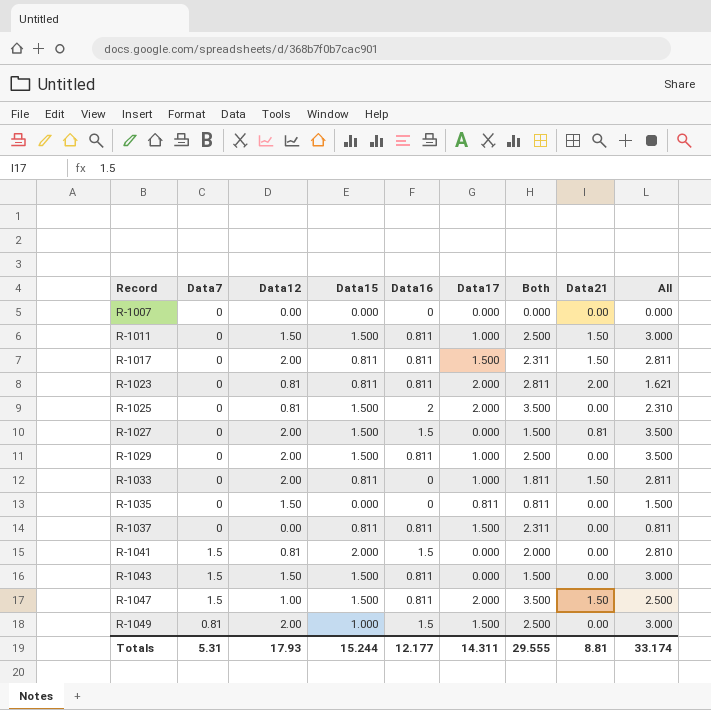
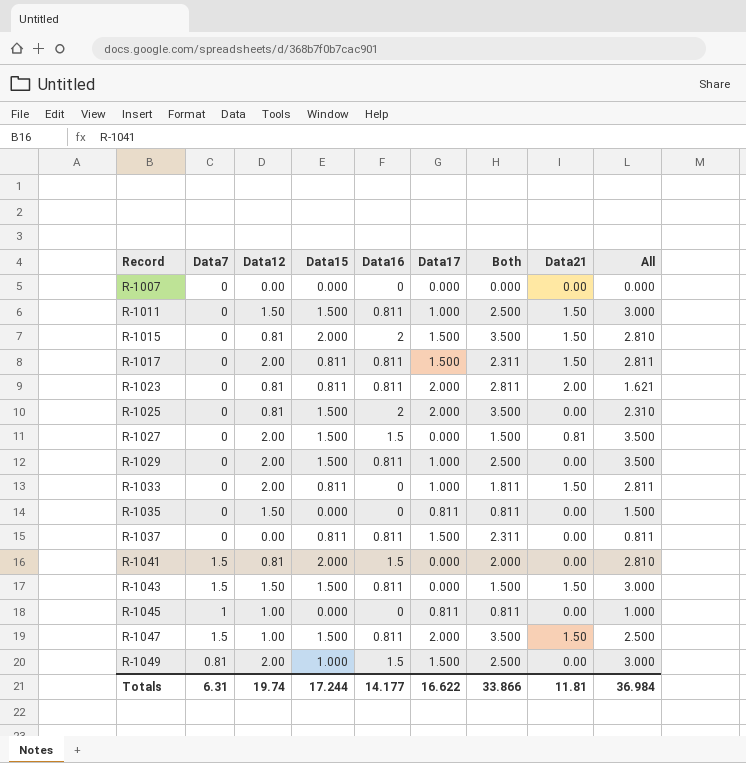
row R-1015: none -> 0 | 0.81 | 2.000 | 2 | 1.500 | 3.500 | 1.50 | 2.810
R-1043 | Data21: 0.00 -> 1.50
row R-1045: none -> 1 | 1.00 | 0.000 | 0 | 0.811 | 0.811 | 0.00 | 1.000
Totals | Data7: 5.31 -> 6.31
Totals | Data12: 17.93 -> 19.74
Totals | Data15: 15.244 -> 17.244
Totals | Data16: 12.177 -> 14.177
Totals | Data17: 14.311 -> 16.622
Totals | Both: 29.555 -> 33.866
Totals | Data21: 8.81 -> 11.81
Totals | All: 33.174 -> 36.984

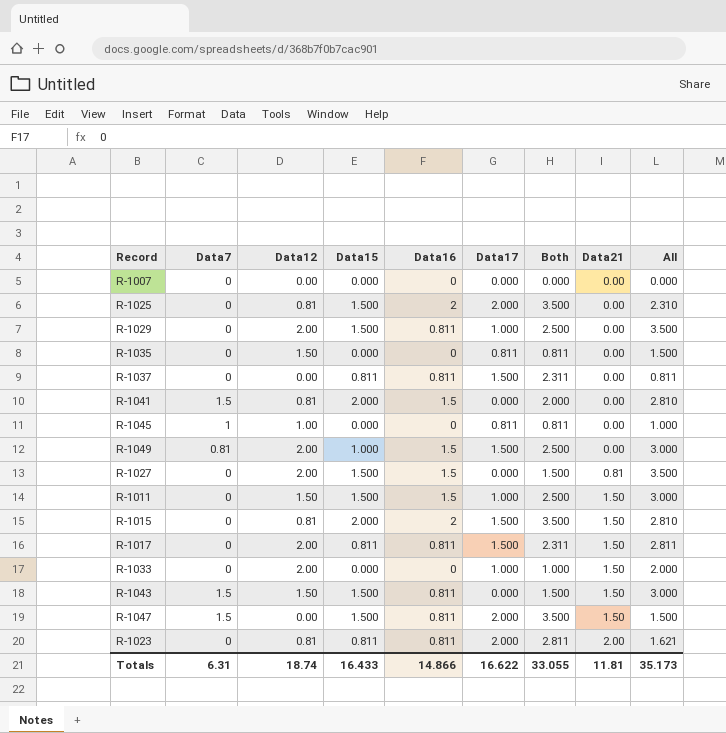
row order: Record ascending -> Data21 ascending
R-1011 | Data16: 0.811 -> 1.5
R-1033 | Data15: 0.811 -> 0.000
R-1033 | Both: 1.811 -> 1.000
R-1033 | All: 2.811 -> 2.000
R-1047 | Data12: 1.00 -> 0.00
R-1047 | All: 2.500 -> 1.500
Totals | Data12: 19.74 -> 18.74
Totals | Data15: 17.244 -> 16.433
Totals | Data16: 14.177 -> 14.866
Totals | Both: 33.866 -> 33.055
Totals | All: 36.984 -> 35.173

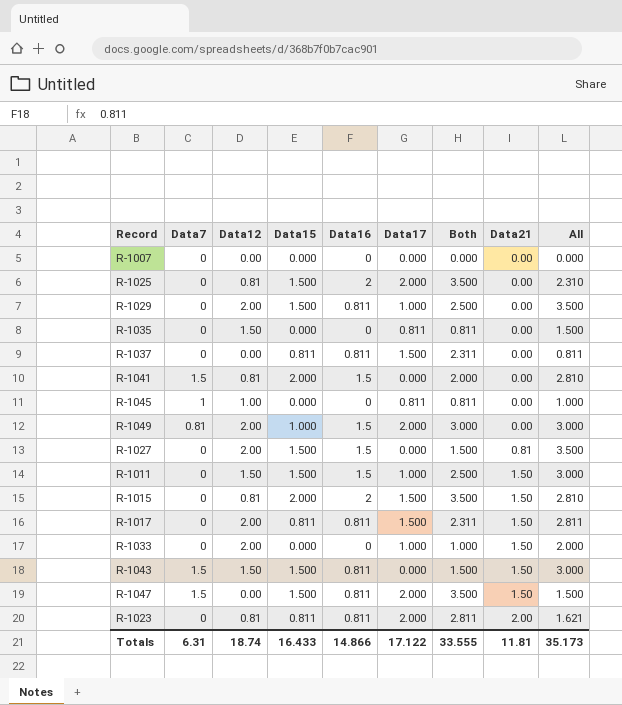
R-1049 | Data17: 1.500 -> 2.000
R-1049 | Both: 2.500 -> 3.000
Totals | Data17: 16.622 -> 17.122
Totals | Both: 33.055 -> 33.555

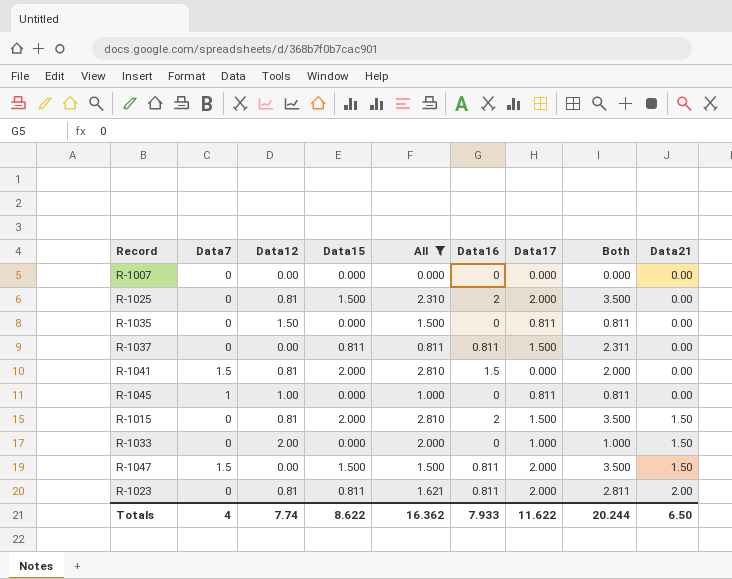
filter: none -> All <= 2.810
column All | position: 9 -> 5
Totals | Data7: 6.31 -> 4
Totals | Data12: 18.74 -> 7.74
Totals | Data15: 16.433 -> 8.622
Totals | All: 35.173 -> 16.362
Totals | Data16: 14.866 -> 7.933
Totals | Data17: 17.122 -> 11.622
Totals | Both: 33.555 -> 20.244
Totals | Data21: 11.81 -> 6.50

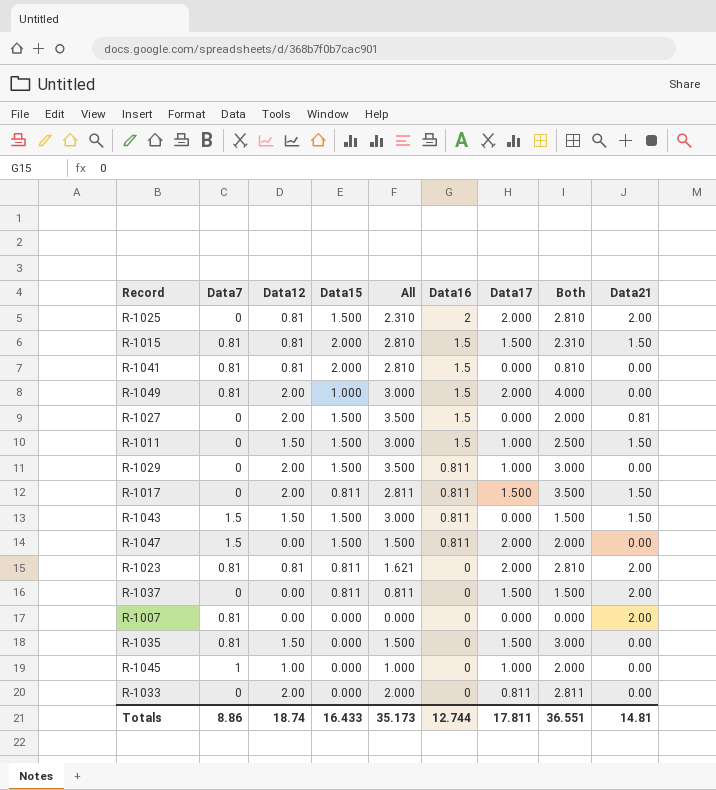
filter: All <= 2.810 -> none
row order: Data21 ascending -> Data16 descending
column Both | formula: [Data15] + [Data17] -> [Data12] + [Data17]
R-1025 | Data21: 0.00 -> 2.00
R-1015 | Data7: 0 -> 0.81
R-1015 | Data16: 2 -> 1.5
R-1041 | Data7: 1.5 -> 0.81
R-1047 | Data21: 1.50 -> 0.00
R-1023 | Data7: 0 -> 0.81
R-1023 | Data16: 0.811 -> 0
R-1037 | Data16: 0.811 -> 0
R-1037 | Data21: 0.00 -> 2.00
R-1007 | Data7: 0 -> 0.81
R-1007 | Data21: 0.00 -> 2.00
R-1035 | Data7: 0 -> 0.81
R-1035 | Data17: 0.811 -> 1.500
R-1045 | Data17: 0.811 -> 1.000
R-1033 | Data17: 1.000 -> 0.811
R-1033 | Data21: 1.50 -> 0.00
Totals | Data7: 4 -> 8.86
Totals | Data12: 7.74 -> 18.74
Totals | Data15: 8.622 -> 16.433
Totals | All: 16.362 -> 35.173
Totals | Data16: 7.933 -> 12.744
Totals | Data17: 11.622 -> 17.811
Totals | Both: 20.244 -> 36.551
Totals | Data21: 6.50 -> 14.81

